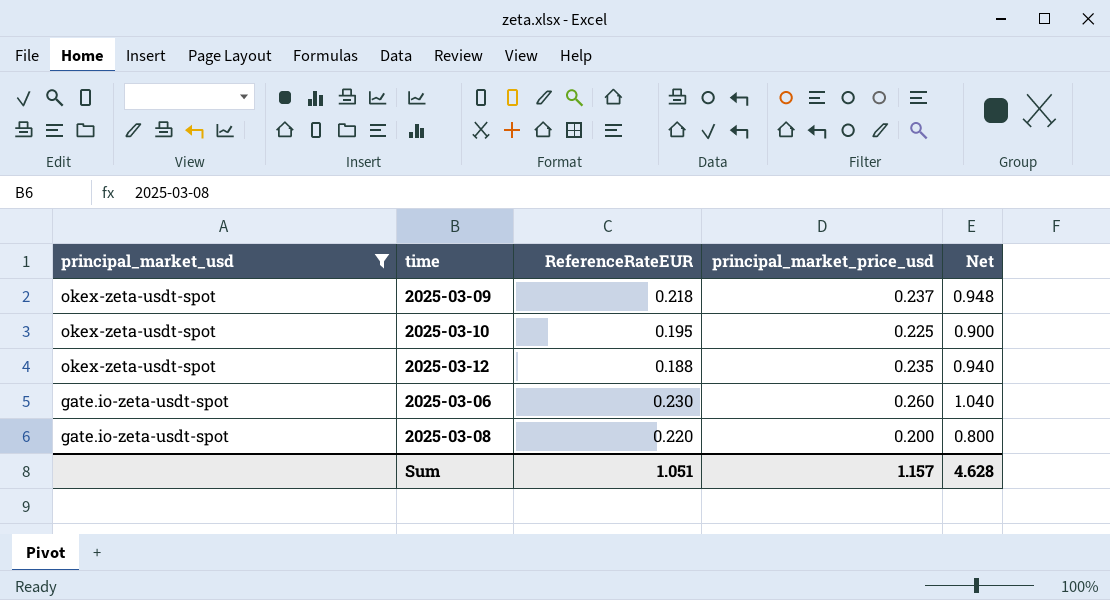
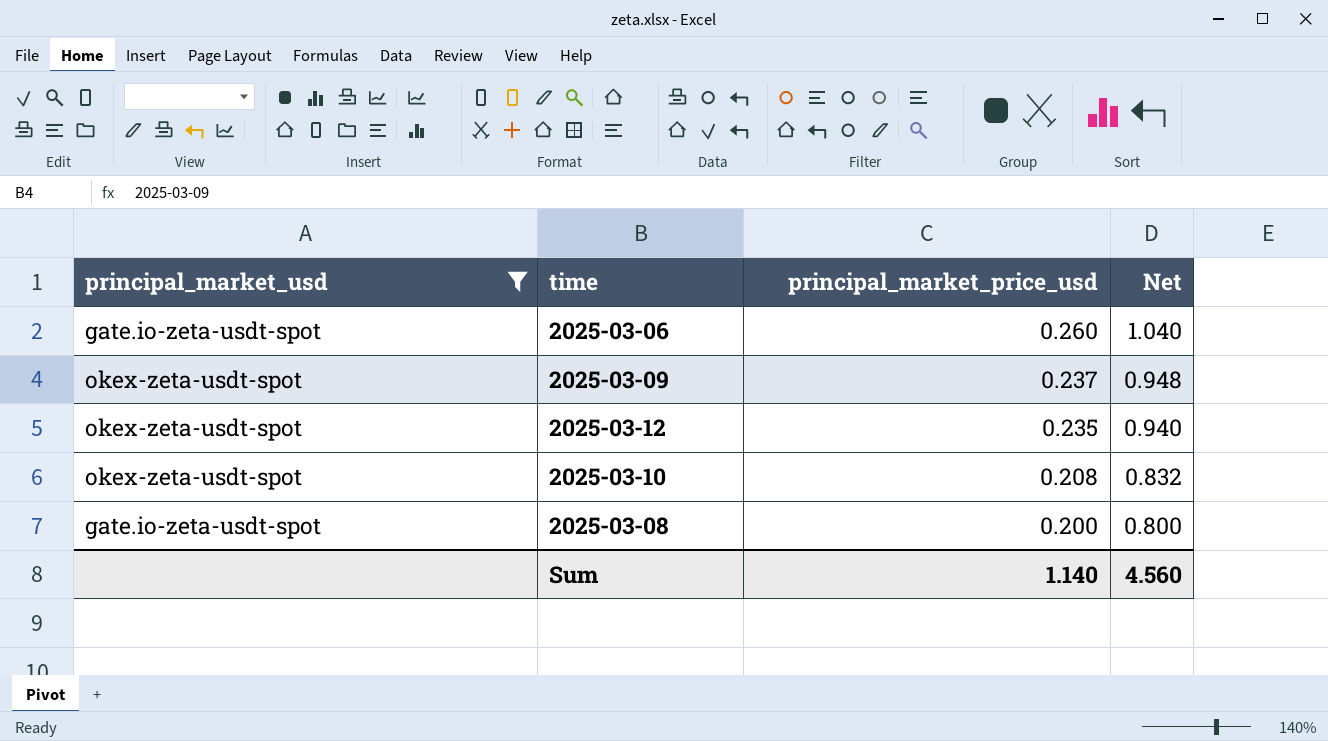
row order: principal_market_usd descending -> principal_market_price_usd descending
column ReferenceRateEUR | position: 3 -> none
2025-03-10 | principal_market_price_usd: 0.225 -> 0.208
2025-03-10 | Net: 0.900 -> 0.832
Sum | principal_market_price_usd: 1.157 -> 1.140
Sum | Net: 4.628 -> 4.560

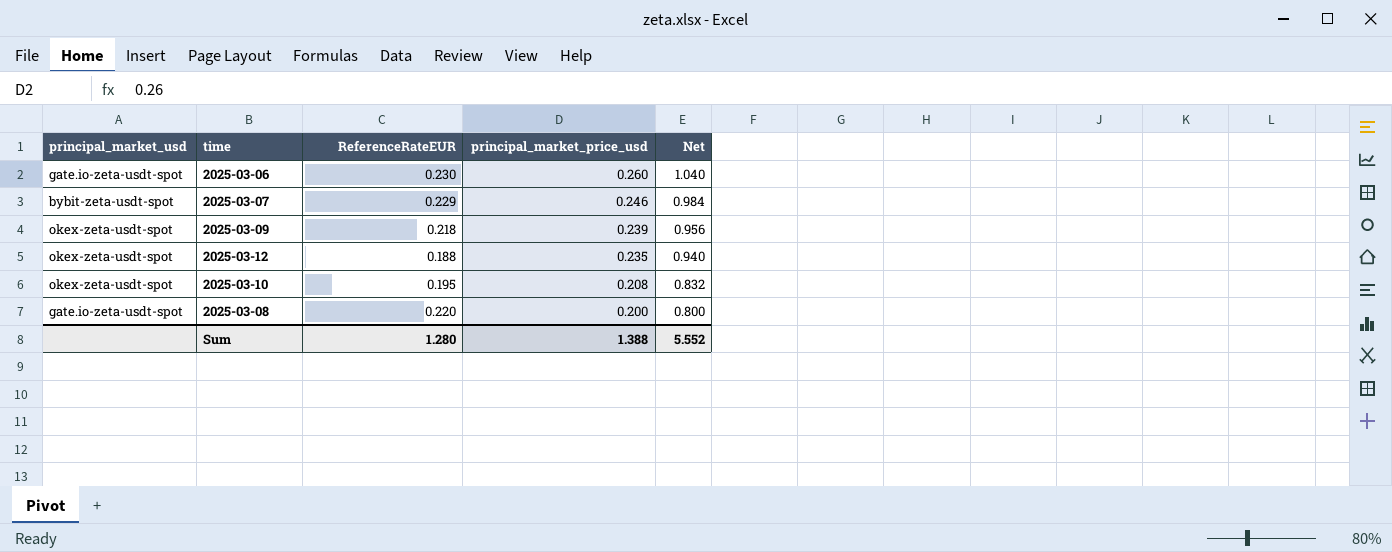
filter: principal_market_usd != bybit-zeta-usdt-spot -> none
column ReferenceRateEUR | position: none -> 3
2025-03-09 | principal_market_price_usd: 0.237 -> 0.239
2025-03-09 | Net: 0.948 -> 0.956
Sum | principal_market_price_usd: 1.140 -> 1.388
Sum | Net: 4.560 -> 5.552

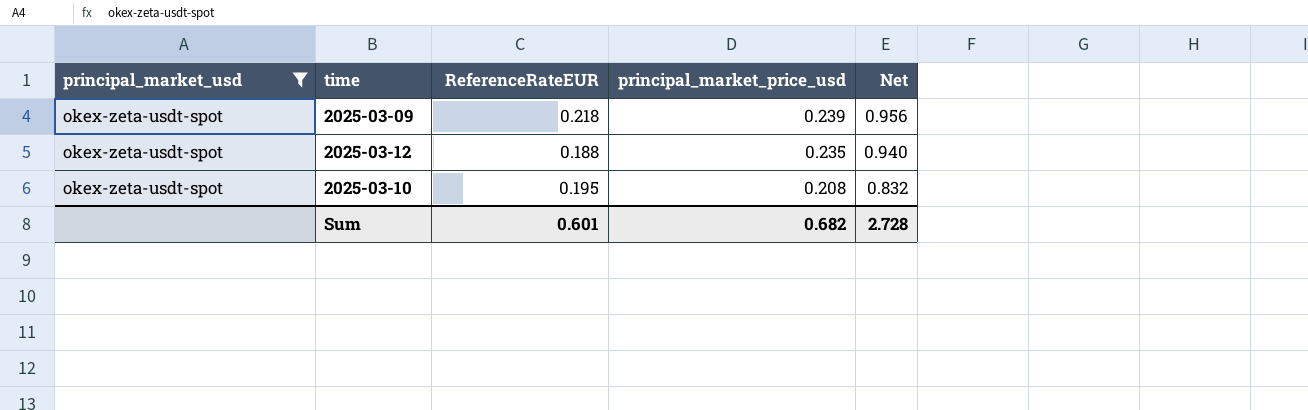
filter: none -> principal_market_usd = okex-zeta-usdt-spot
Sum | ReferenceRateEUR: 1.280 -> 0.601
Sum | principal_market_price_usd: 1.388 -> 0.682
Sum | Net: 5.552 -> 2.728

